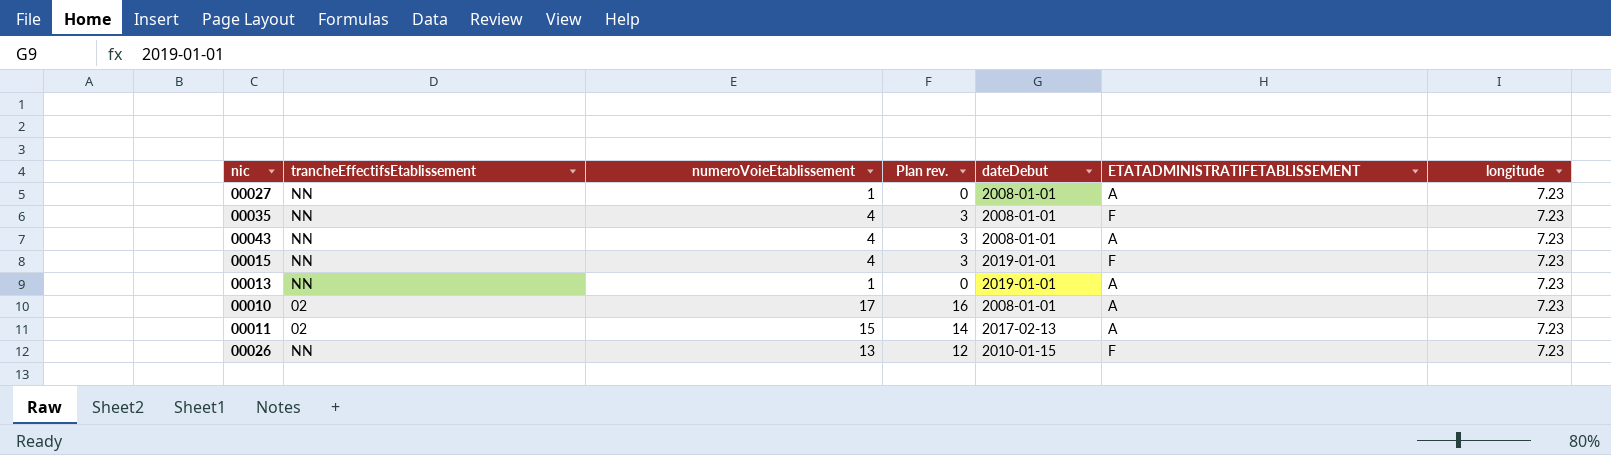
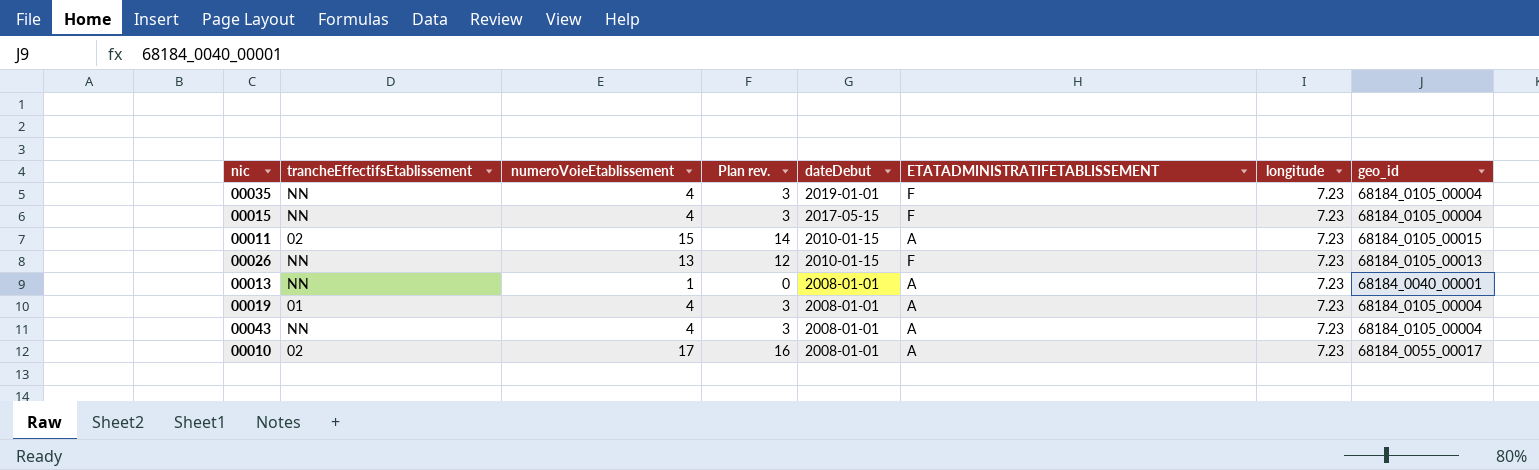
row order: none -> dateDebut descending
column geo_id | position: none -> 8
row 00027: NN | 1 | 0 | 2008-01-01 | A | 7.23 -> none
00035 | dateDebut: 2008-01-01 -> 2019-01-01
00015 | dateDebut: 2019-01-01 -> 2017-05-15
00011 | dateDebut: 2017-02-13 -> 2010-01-15
00013 | dateDebut: 2019-01-01 -> 2008-01-01
row 00019: none -> 01 | 4 | 3 | 2008-01-01 | A | 7.23 | 68184_0105_00004

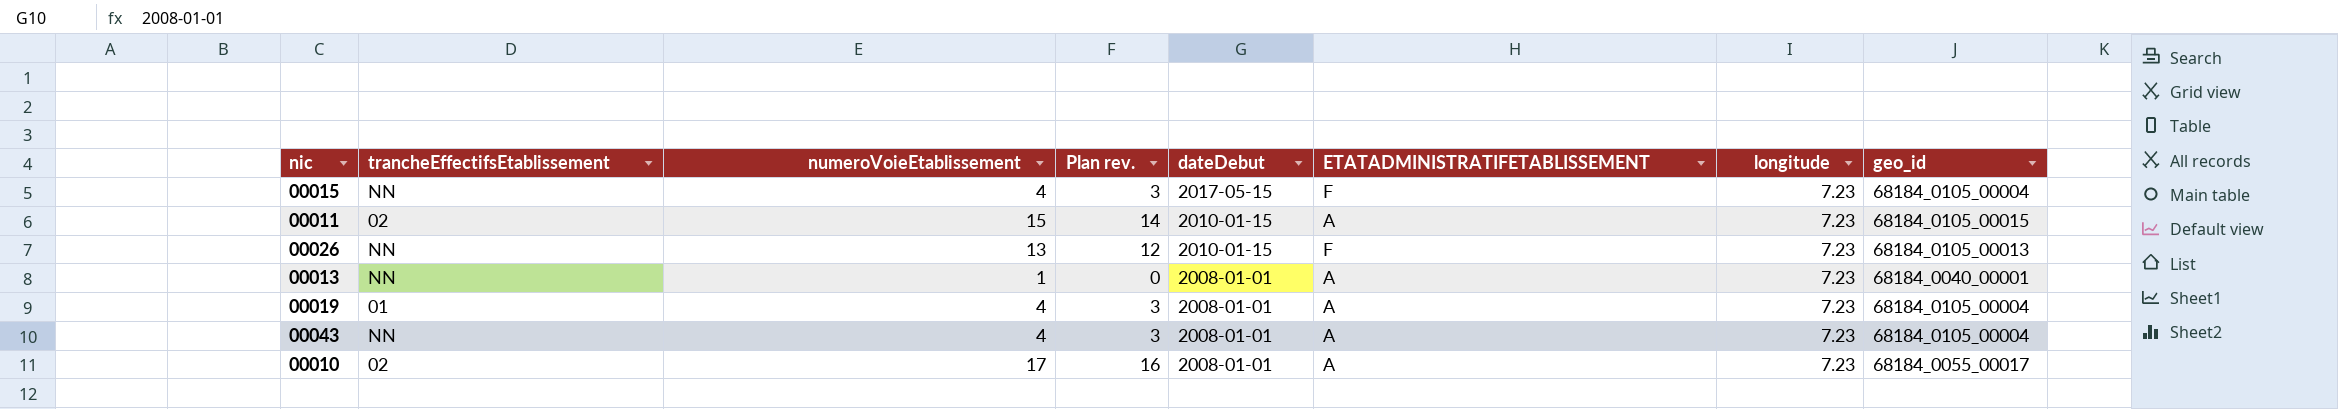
row 00035: NN | 4 | 3 | 2019-01-01 | F | 7.23 | 68184_0105_00004 -> none

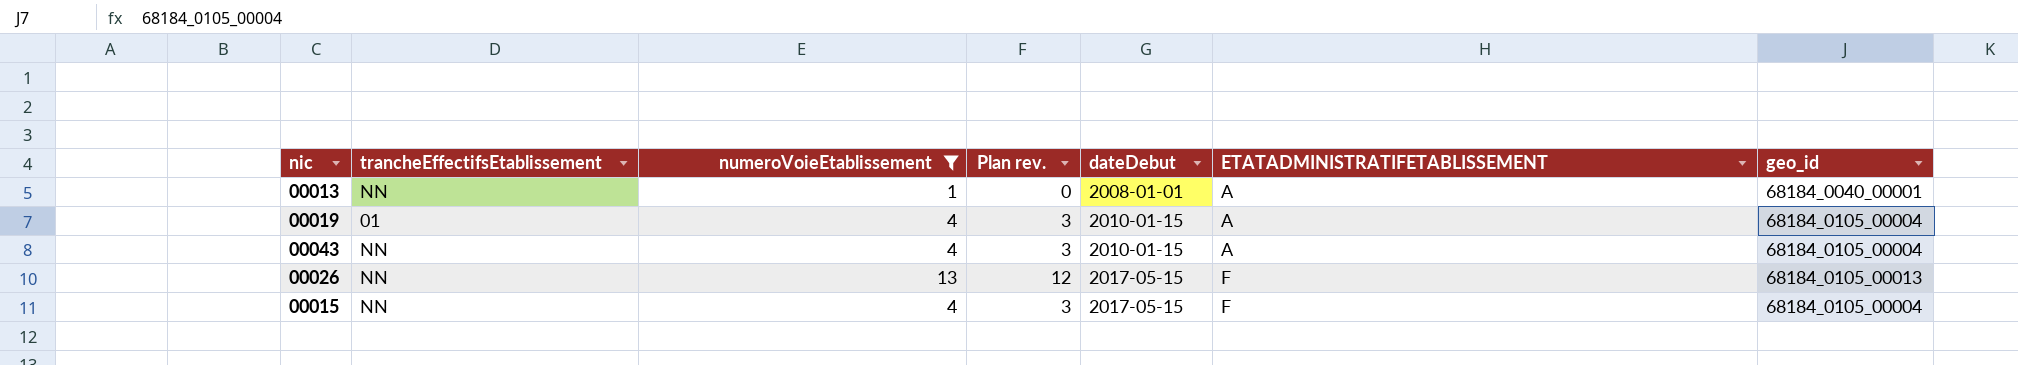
filter: none -> numeroVoieEtablissement <= 13
row order: dateDebut descending -> dateDebut ascending
column longitude | position: 7 -> none
00019 | dateDebut: 2008-01-01 -> 2010-01-15
00043 | dateDebut: 2008-01-01 -> 2010-01-15
00026 | dateDebut: 2010-01-15 -> 2017-05-15

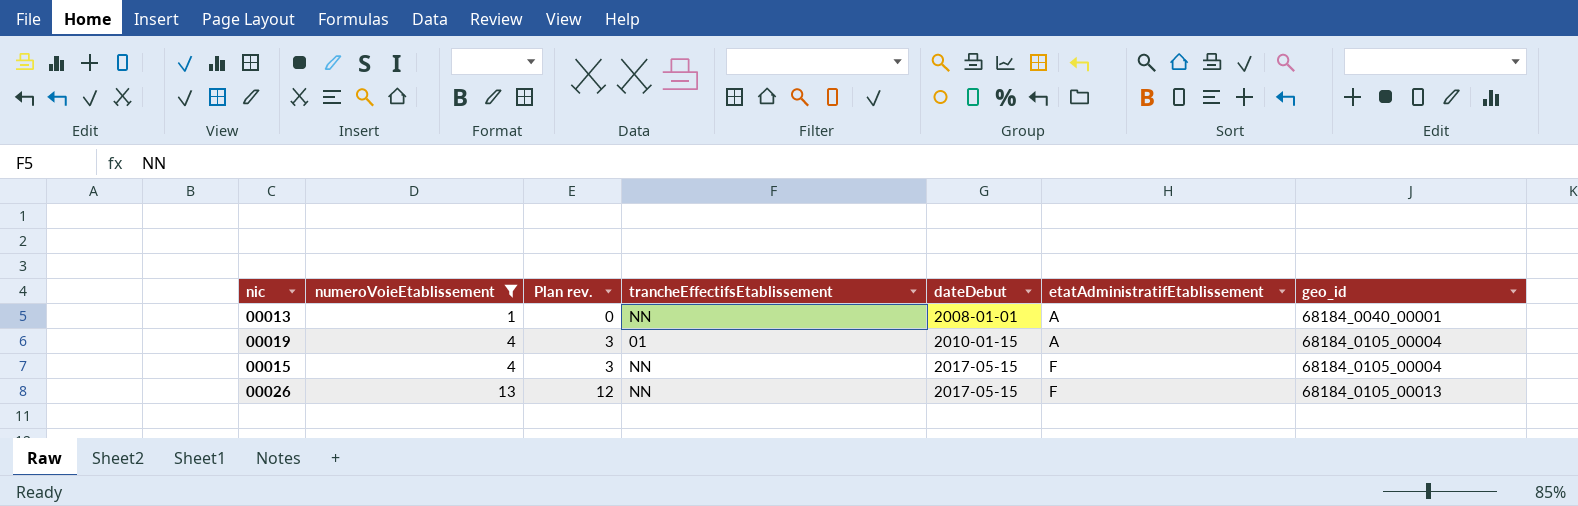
row order: dateDebut ascending -> numeroVoieEtablissement ascending
column trancheEffectifsEtablissement | position: 2 -> 4
column name: ETATADMINISTRATIFETABLISSEMENT -> etatAdministratifEtablissement
row 00043: NN | 4 | 3 | 2010-01-15 | A | 68184_0105_00004 -> none

